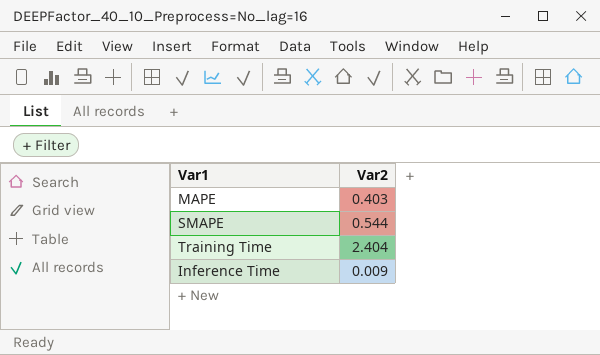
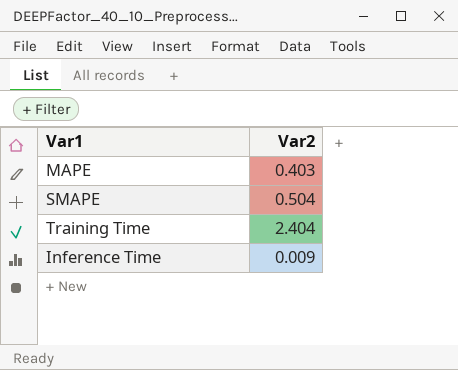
SMAPE | Var2: 0.544 -> 0.504

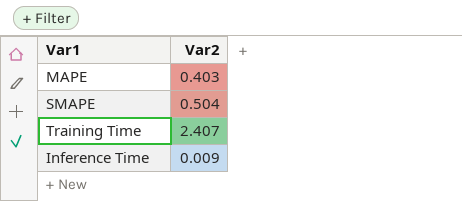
Training Time | Var2: 2.404 -> 2.407

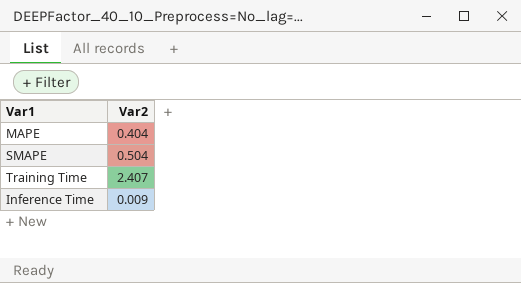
MAPE | Var2: 0.403 -> 0.404

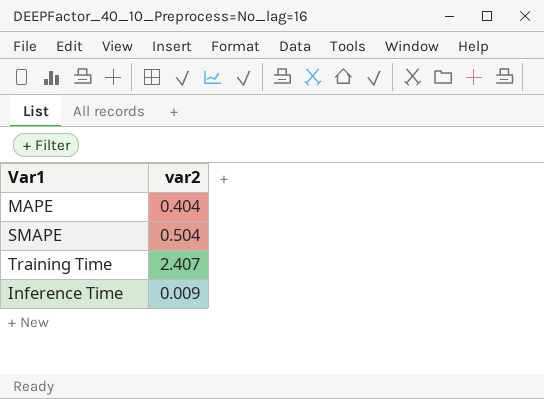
column name: Var2 -> var2

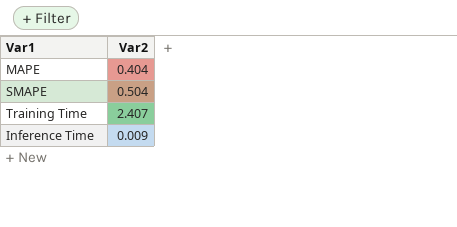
column name: var2 -> Var2

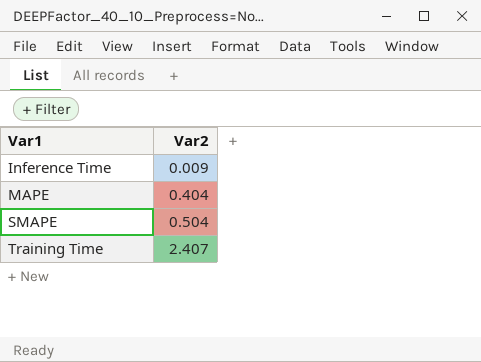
row order: none -> Var1 ascending

